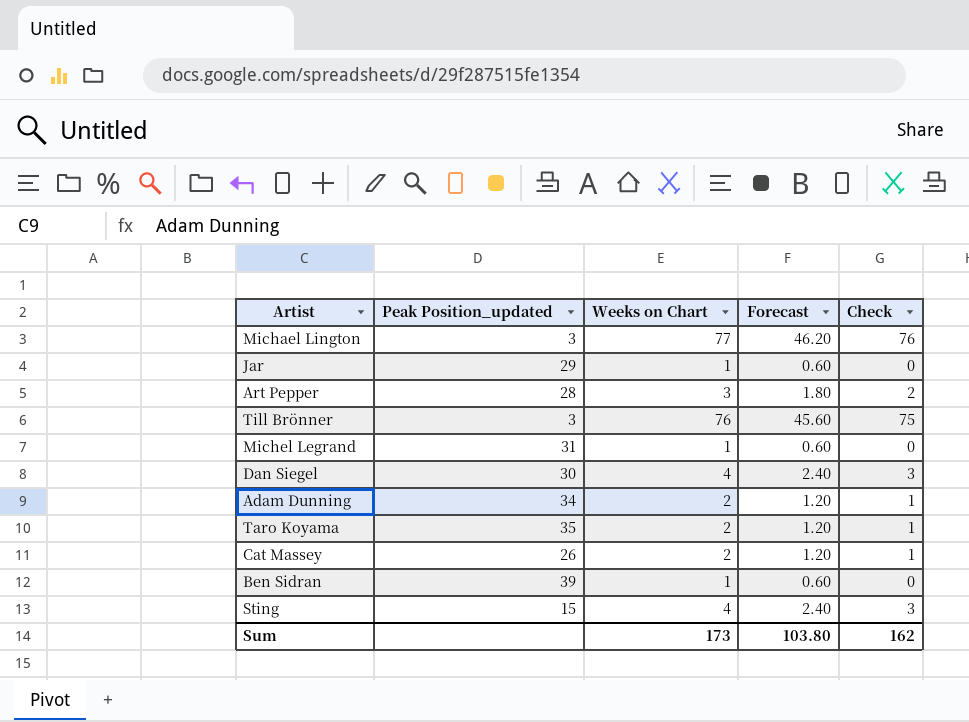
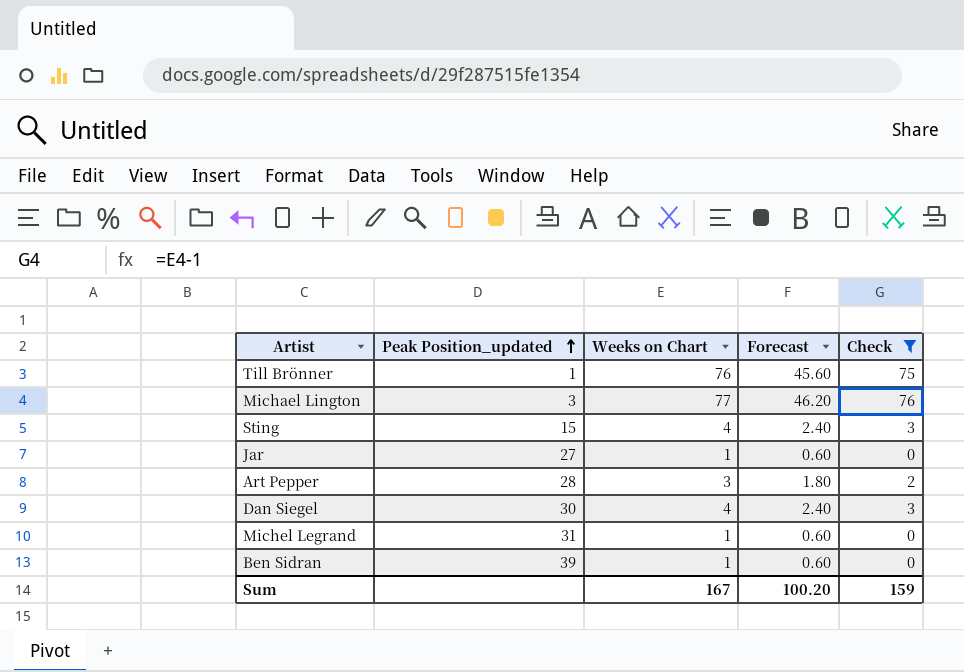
filter: none -> Check != 1
row order: none -> Peak Position_updated ascending
Till Brönner | Peak Position_updated: 3 -> 1
Jar | Peak Position_updated: 29 -> 27
Sum | Weeks on Chart: 173 -> 167
Sum | Forecast: 103.80 -> 100.20
Sum | Check: 162 -> 159

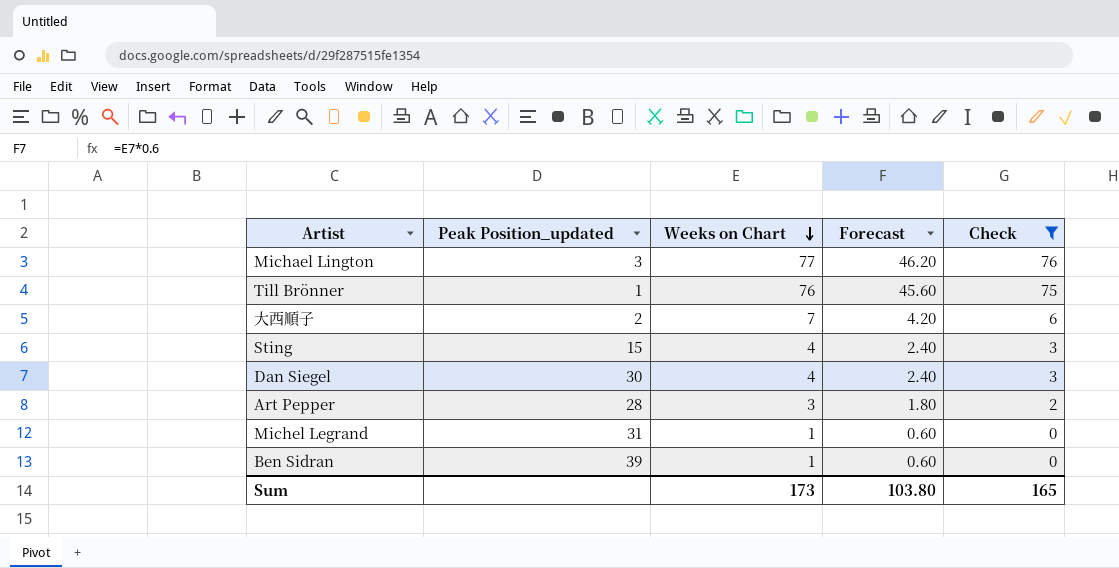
row order: Peak Position_updated ascending -> Weeks on Chart descending
row Jar: 27 | 1 | 0.60 | 0 -> none
row 大西順子: none -> 2 | 7 | 4.20 | 6
Sum | Weeks on Chart: 167 -> 173
Sum | Forecast: 100.20 -> 103.80
Sum | Check: 159 -> 165

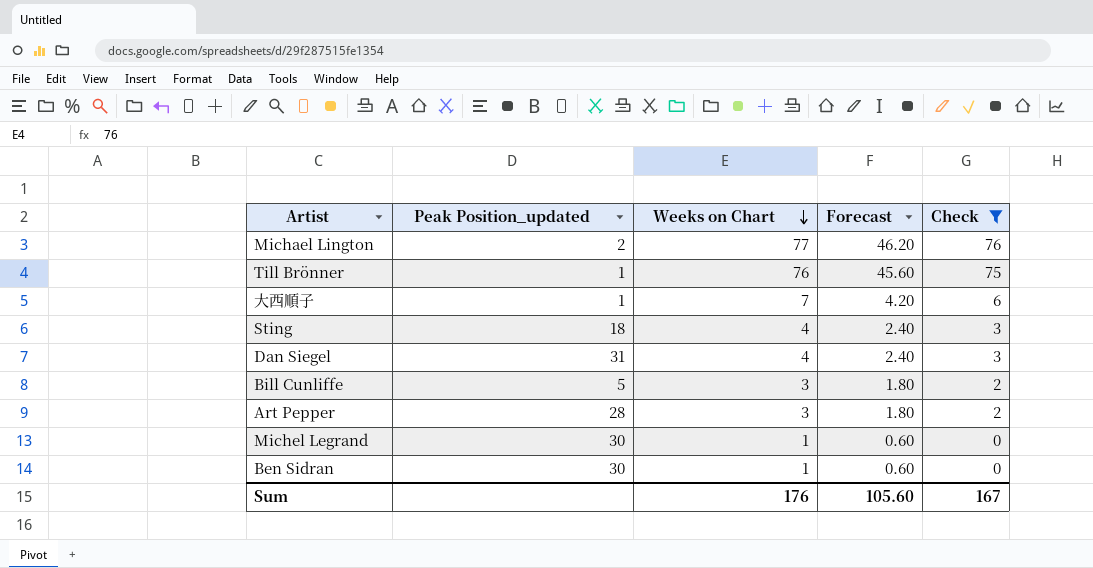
Michael Lington | Peak Position_updated: 3 -> 2
大西順子 | Peak Position_updated: 2 -> 1
Sting | Peak Position_updated: 15 -> 18
Dan Siegel | Peak Position_updated: 30 -> 31
row Bill Cunliffe: none -> 5 | 3 | 1.80 | 2
Michel Legrand | Peak Position_updated: 31 -> 30
Ben Sidran | Peak Position_updated: 39 -> 30
Sum | Weeks on Chart: 173 -> 176
Sum | Forecast: 103.80 -> 105.60
Sum | Check: 165 -> 167

